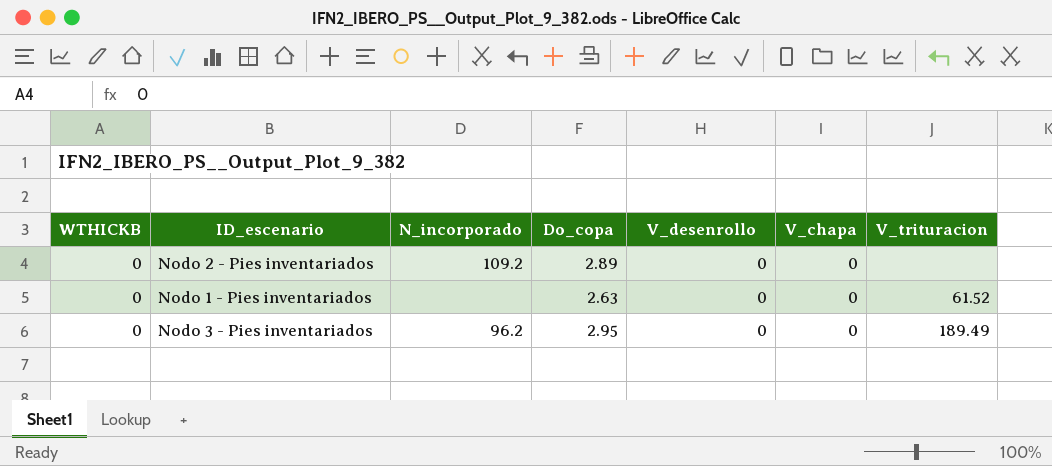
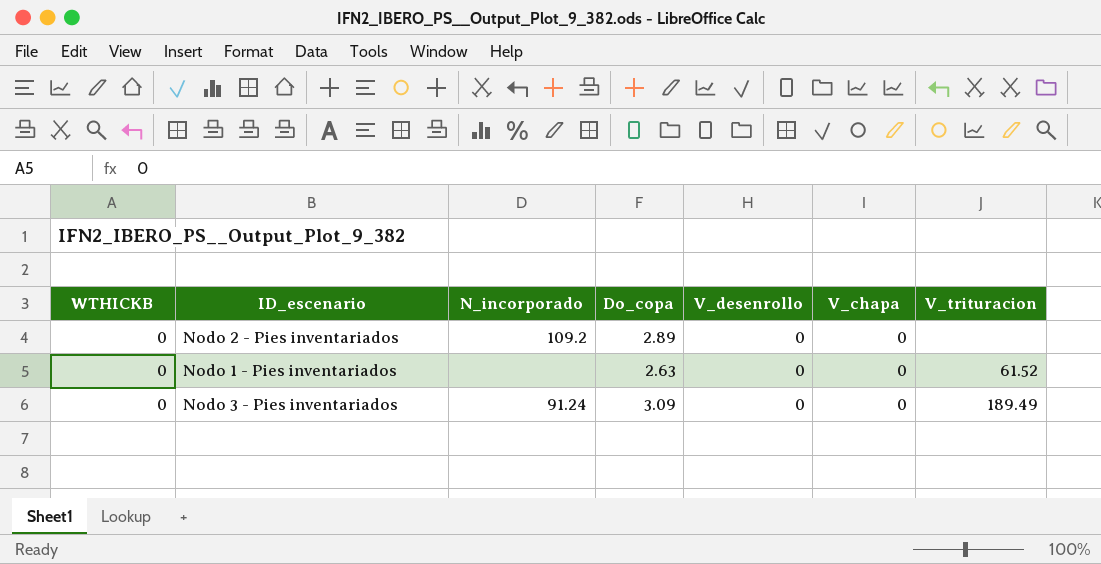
Nodo 3 - Pies inventariados | N_incorporado: 96.2 -> 91.24
Nodo 3 - Pies inventariados | Do_copa: 2.95 -> 3.09

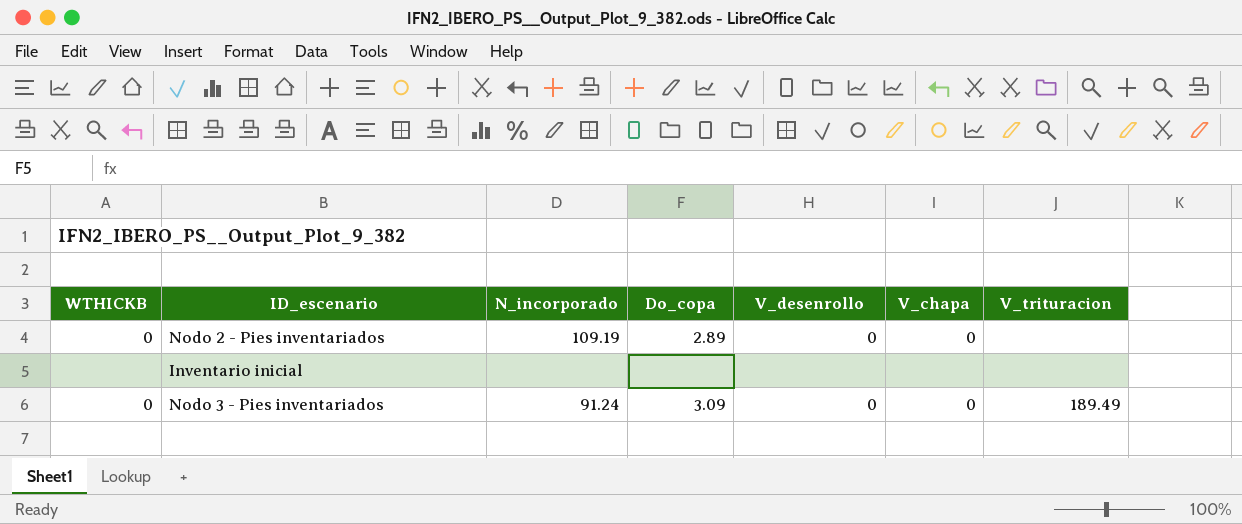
row Nodo 1 - Pies inventariados: 0 | none | 2.63 | 0 | 0 | 61.52 -> none
Nodo 2 - Pies inventariados | N_incorporado: 109.2 -> 109.19
row Inventario inicial: none -> none | none | none | none | none | none

